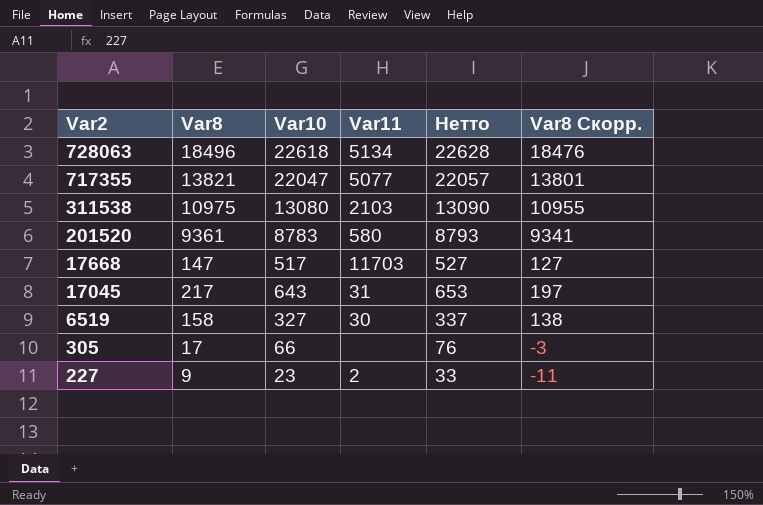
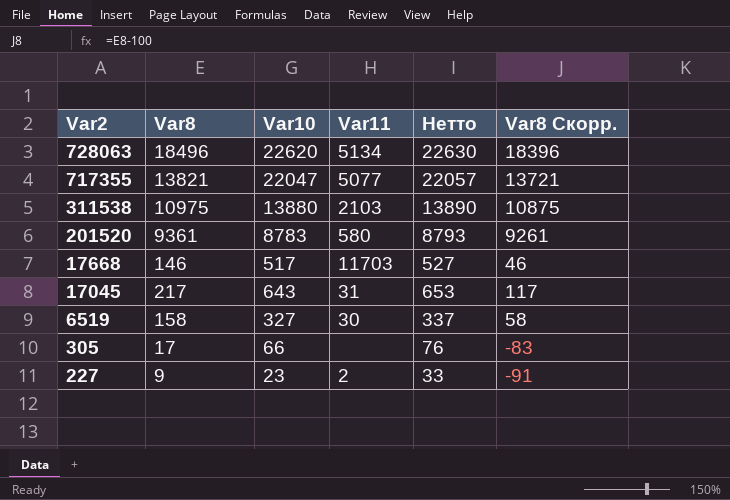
column Var8 Скорр. | formula: [Var8] - 20 -> [Var8] - 100
728063 | Var10: 22618 -> 22620
728063 | Нетто: 22628 -> 22630
311538 | Var10: 13080 -> 13880
311538 | Нетто: 13090 -> 13890
17668 | Var8: 147 -> 146

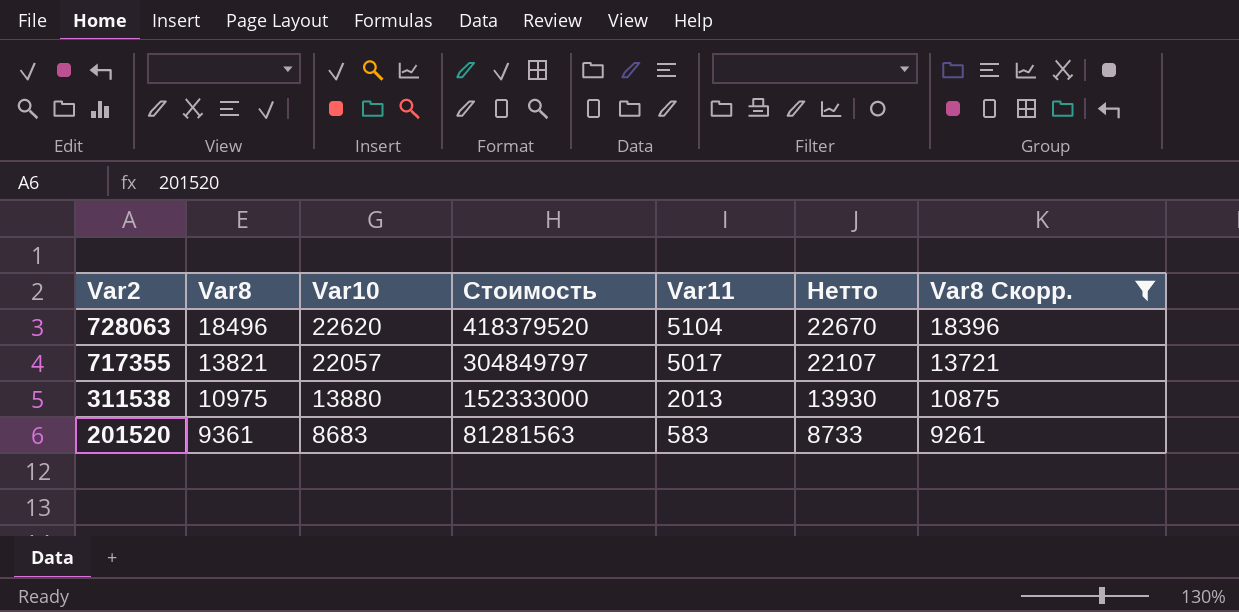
filter: none -> Var8 Скорр. >= 9261
column Стоимость | formula: none -> [Var8] * [Var10]
column Нетто | formula: [Var10] + 10 -> [Var10] + 50
728063 | Var11: 5134 -> 5104
717355 | Var10: 22047 -> 22057
717355 | Var11: 5077 -> 5017
311538 | Var11: 2103 -> 2013
201520 | Var10: 8783 -> 8683
201520 | Var11: 580 -> 583

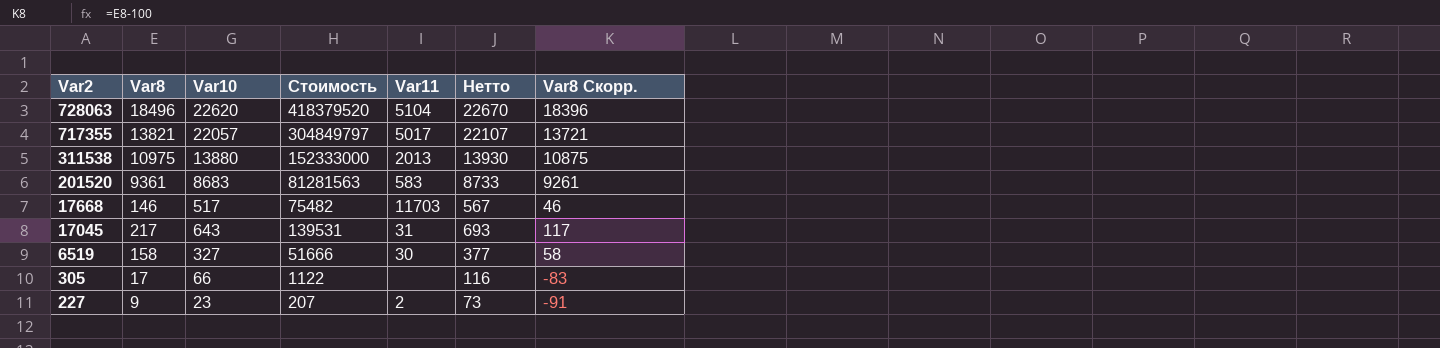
filter: Var8 Скорр. >= 9261 -> none

